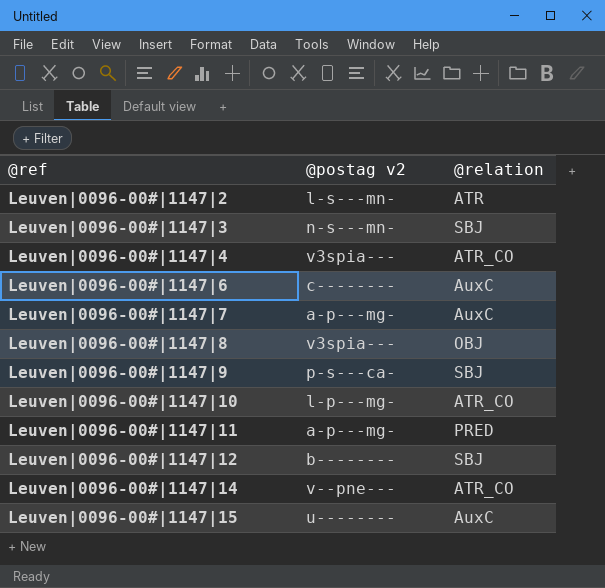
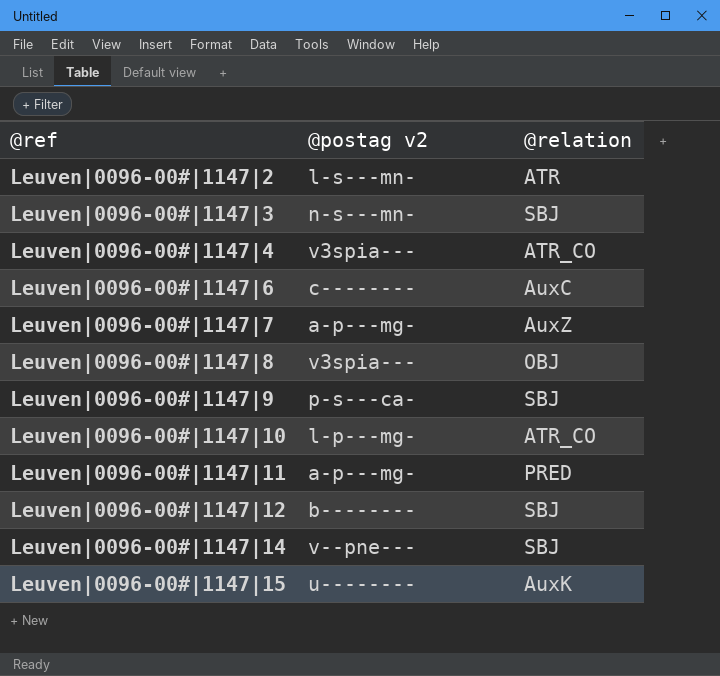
Leuven|0096-00#|1147|7 | @relation: AuxC -> AuxZ
Leuven|0096-00#|1147|14 | @relation: ATR_CO -> SBJ
Leuven|0096-00#|1147|15 | @relation: AuxC -> AuxK

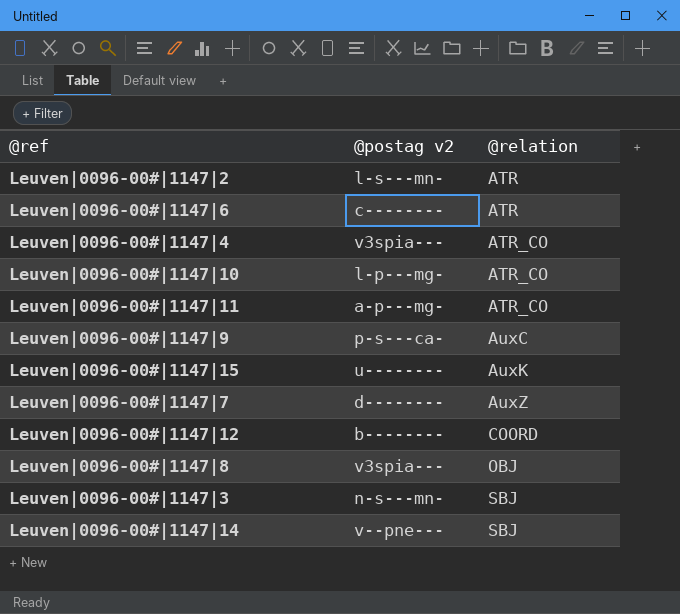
row order: @ref ascending -> @relation ascending
Leuven|0096-00#|1147|6 | @relation: AuxC -> ATR
Leuven|0096-00#|1147|11 | @relation: PRED -> ATR_CO
Leuven|0096-00#|1147|9 | @relation: SBJ -> AuxC
Leuven|0096-00#|1147|7 | @postag v2: a-p---mg- -> d--------
Leuven|0096-00#|1147|12 | @relation: SBJ -> COORD

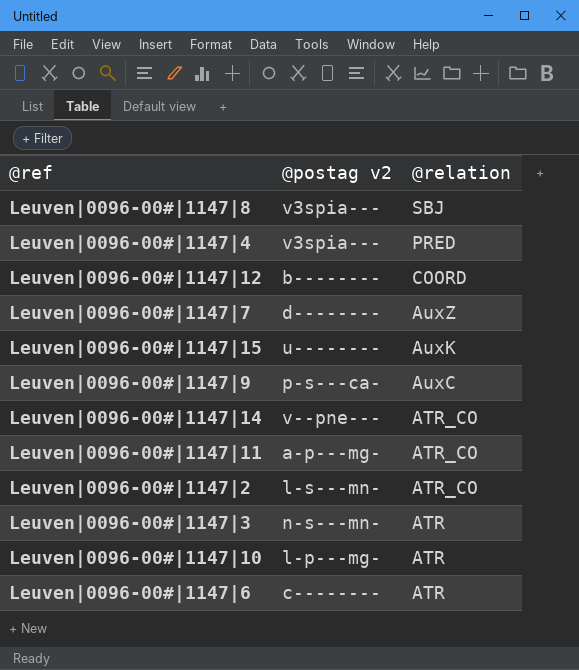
row order: @relation ascending -> @relation descending
Leuven|0096-00#|1147|8 | @relation: OBJ -> SBJ
Leuven|0096-00#|1147|4 | @relation: ATR_CO -> PRED
Leuven|0096-00#|1147|14 | @relation: SBJ -> ATR_CO
Leuven|0096-00#|1147|2 | @relation: ATR -> ATR_CO
Leuven|0096-00#|1147|3 | @relation: SBJ -> ATR
Leuven|0096-00#|1147|10 | @relation: ATR_CO -> ATR

